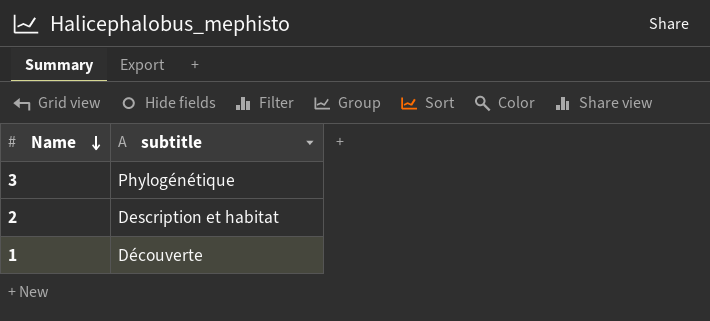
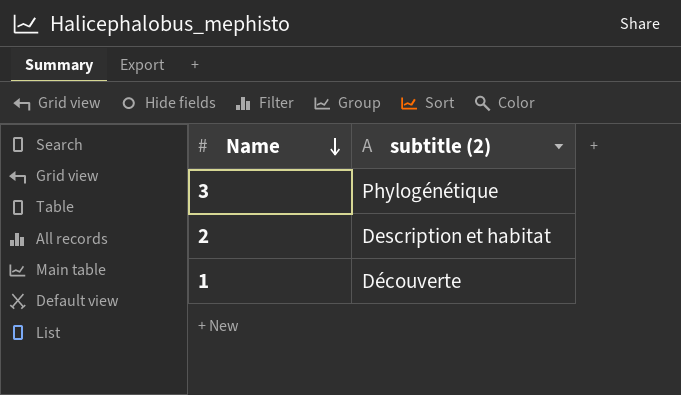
column name: subtitle -> subtitle (2)

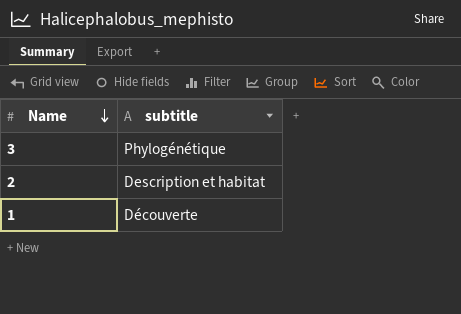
column name: subtitle (2) -> subtitle

